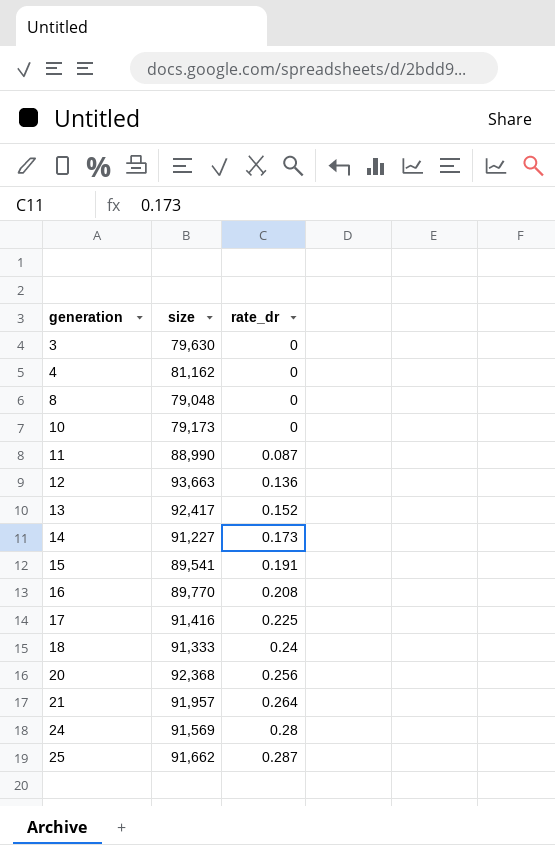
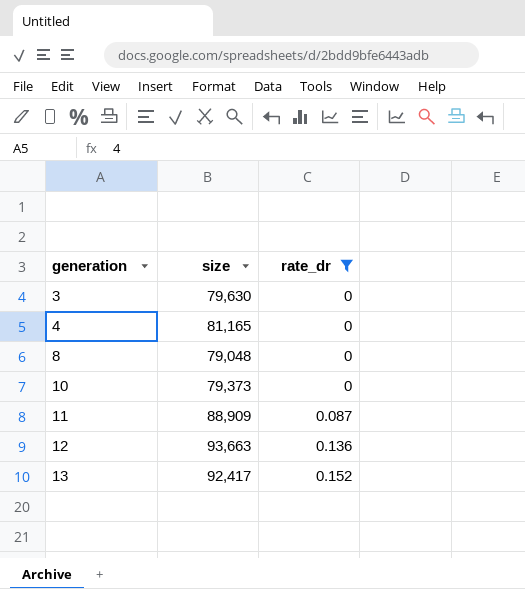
filter: none -> rate_dr <= 0.152
4 | size: 81,162 -> 81,165
10 | size: 79,173 -> 79,373
11 | size: 88,990 -> 88,909

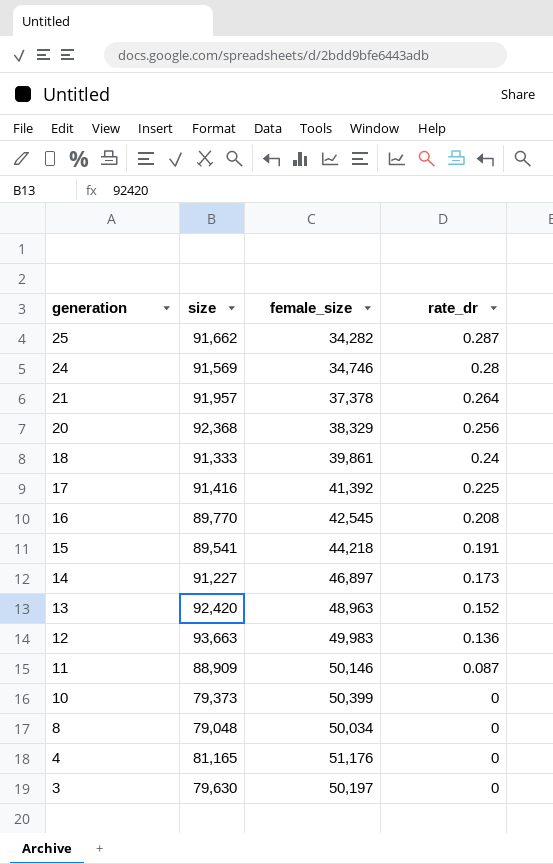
filter: rate_dr <= 0.152 -> none
row order: generation ascending -> generation descending
column female_size | position: none -> 3
13 | size: 92,417 -> 92,420

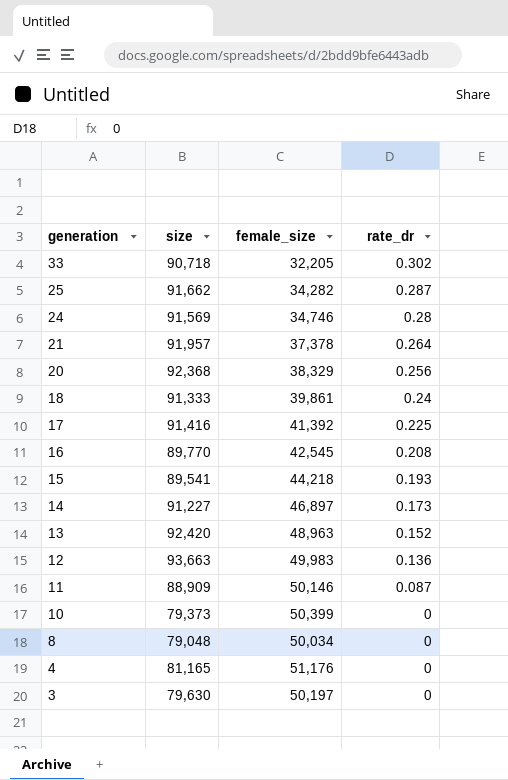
row 33: none -> 90,718 | 32,205 | 0.302
15 | rate_dr: 0.191 -> 0.193

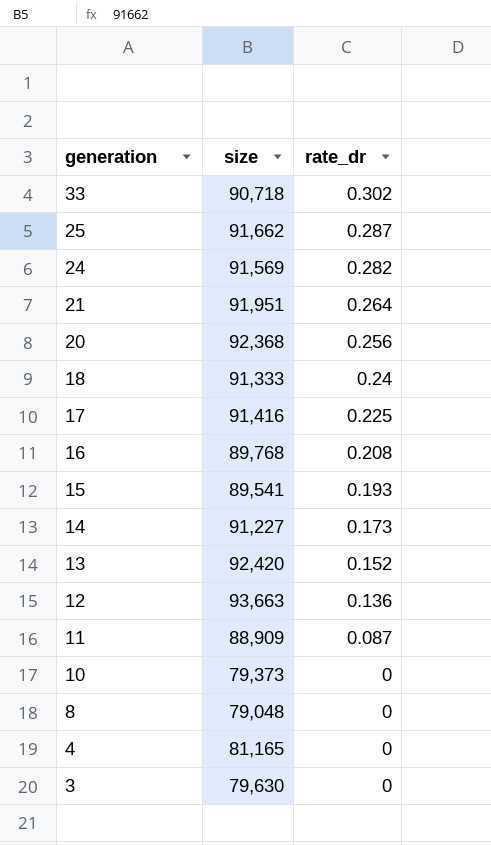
column female_size | position: 3 -> none
24 | rate_dr: 0.28 -> 0.282
21 | size: 91,957 -> 91,951
16 | size: 89,770 -> 89,768

